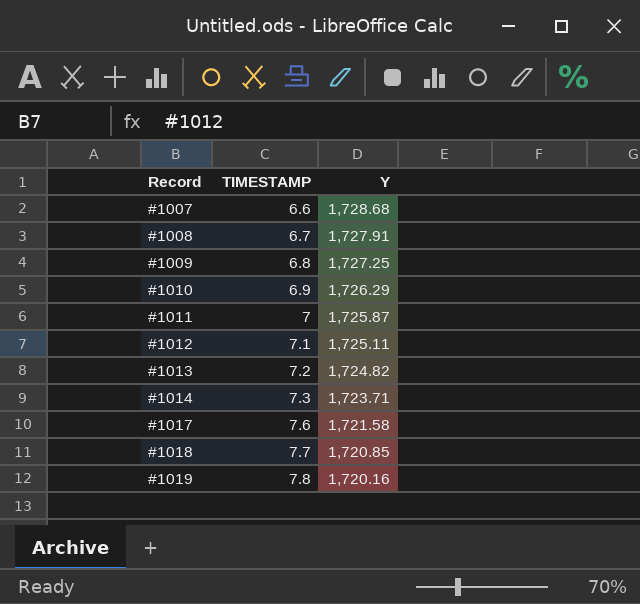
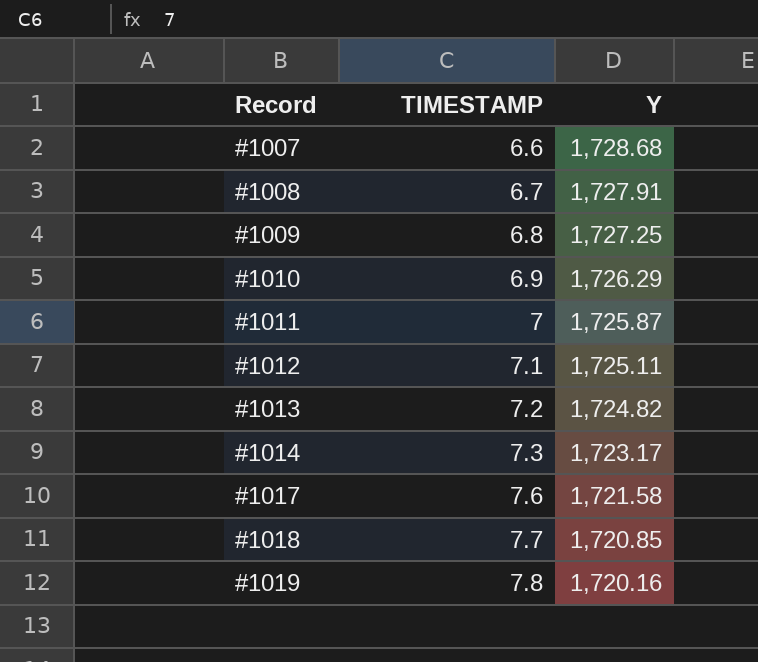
#1014 | Y: 1,723.71 -> 1,723.17

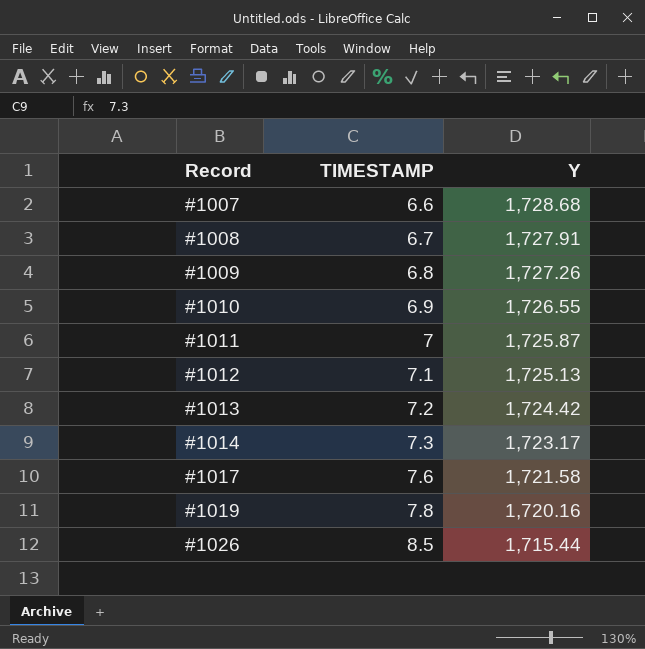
row #1018: 7.7 | 1,720.85 -> none
#1009 | Y: 1,727.25 -> 1,727.26
#1010 | Y: 1,726.29 -> 1,726.55
#1012 | Y: 1,725.11 -> 1,725.13
#1013 | Y: 1,724.82 -> 1,724.42
row #1026: none -> 8.5 | 1,715.44

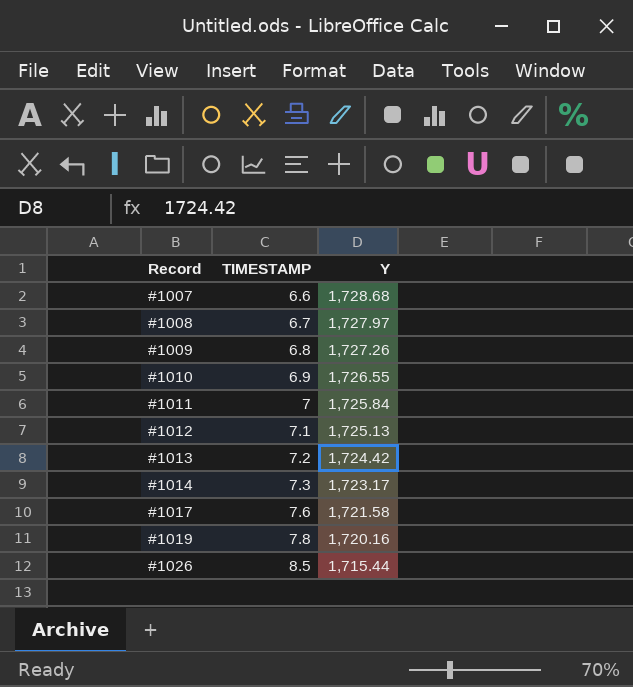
#1008 | Y: 1,727.91 -> 1,727.97
#1011 | Y: 1,725.87 -> 1,725.84

